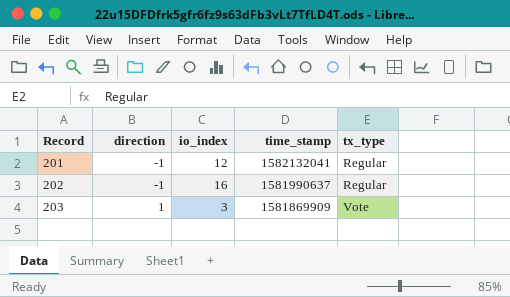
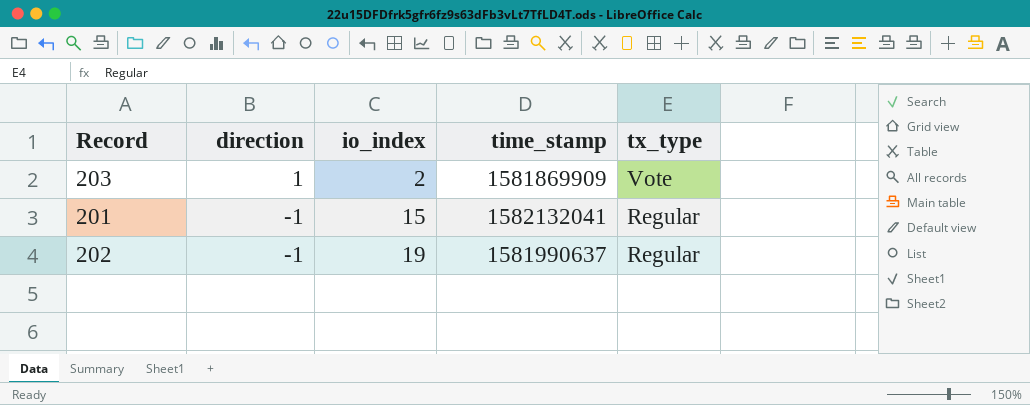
row order: Record ascending -> direction descending
203 | io_index: 3 -> 2
201 | io_index: 12 -> 15
202 | io_index: 16 -> 19

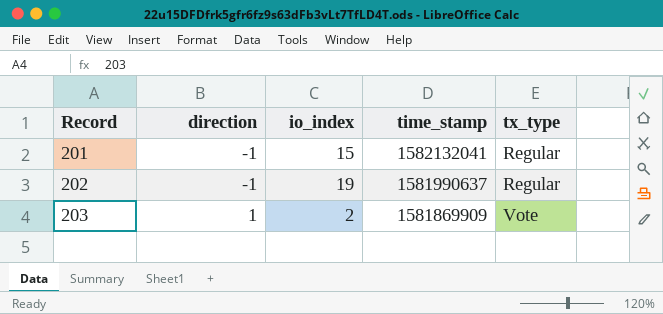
row order: direction descending -> Record ascending

